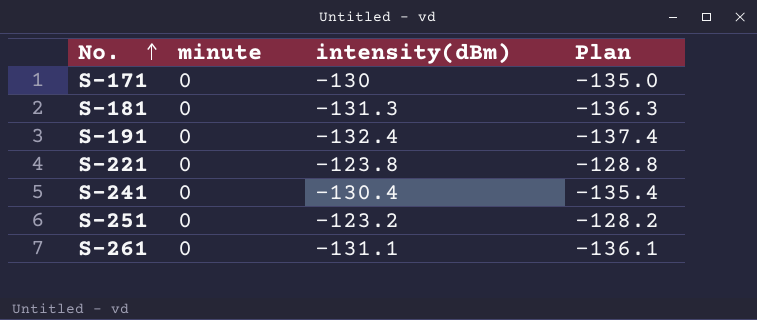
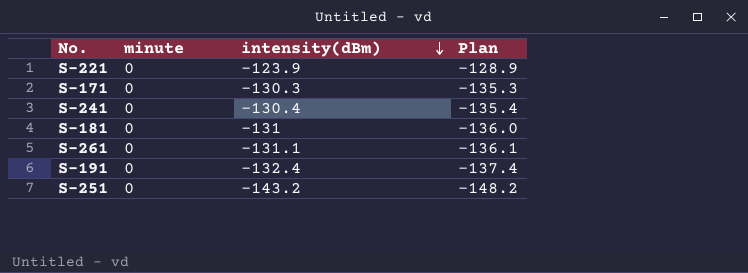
row order: No. ascending -> intensity(dBm) descending
S-221 | intensity(dBm): -123.8 -> -123.9
S-221 | Plan: -128.8 -> -128.9
S-171 | intensity(dBm): -130 -> -130.3
S-171 | Plan: -135.0 -> -135.3
S-181 | intensity(dBm): -131.3 -> -131
S-181 | Plan: -136.3 -> -136.0
S-251 | intensity(dBm): -123.2 -> -143.2
S-251 | Plan: -128.2 -> -148.2

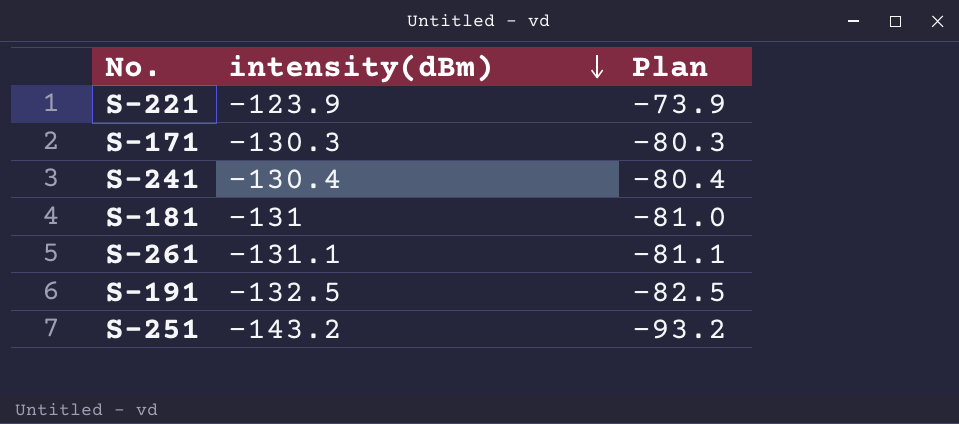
column minute | position: 2 -> none
column Plan | formula: [intensity(dBm)] - 5 -> [intensity(dBm)] + 50
S-191 | intensity(dBm): -132.4 -> -132.5

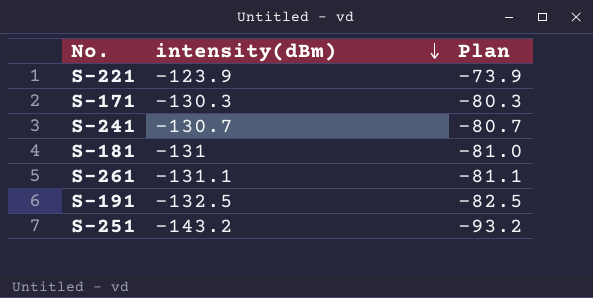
S-241 | intensity(dBm): -130.4 -> -130.7
S-241 | Plan: -80.4 -> -80.7

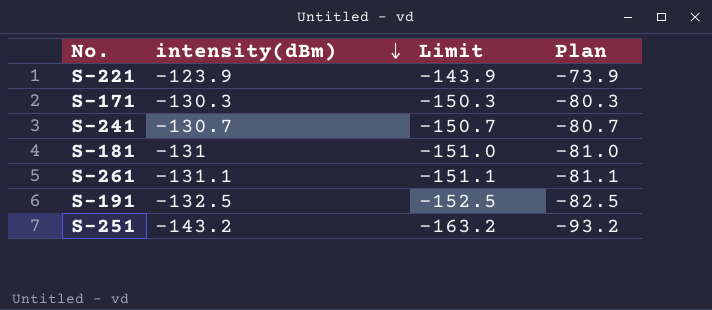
column Limit | formula: none -> [intensity(dBm)] - 20

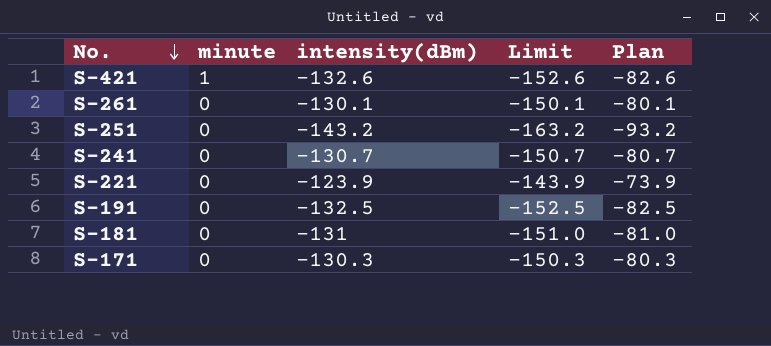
row order: intensity(dBm) descending -> No. descending
column minute | position: none -> 2
row S-421: none -> 1 | -132.6 | -152.6 | -82.6
S-261 | intensity(dBm): -131.1 -> -130.1
S-261 | Limit: -151.1 -> -150.1
S-261 | Plan: -81.1 -> -80.1

